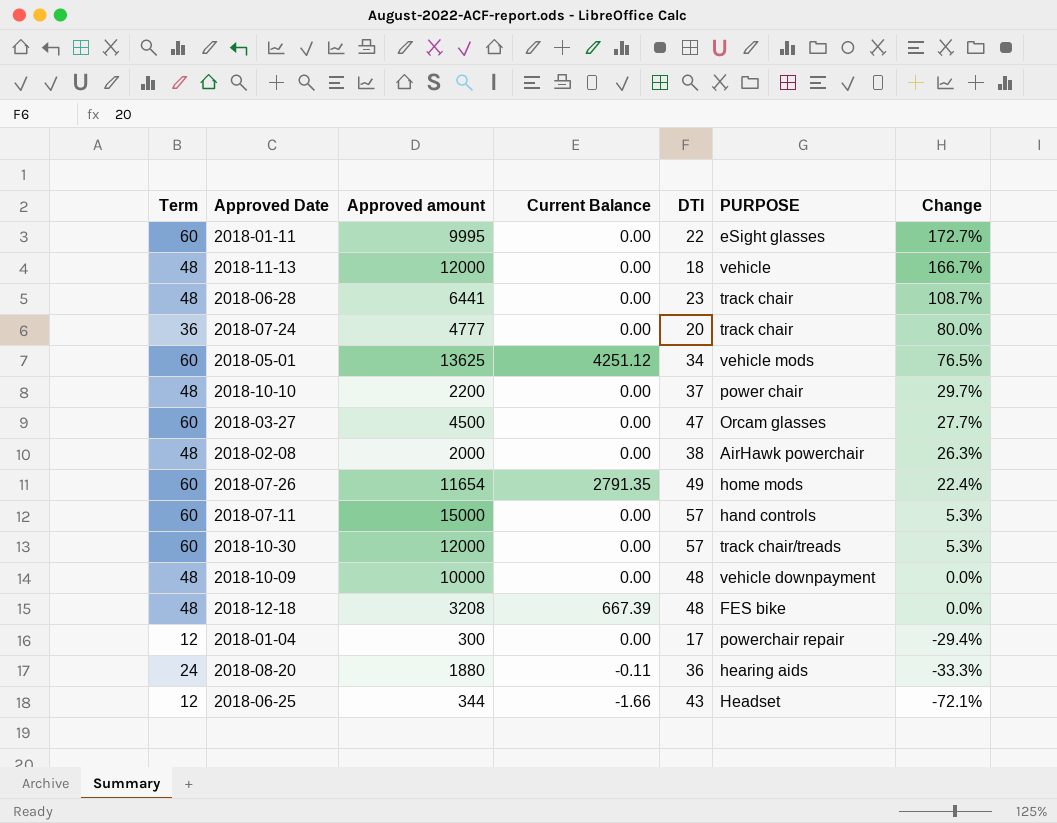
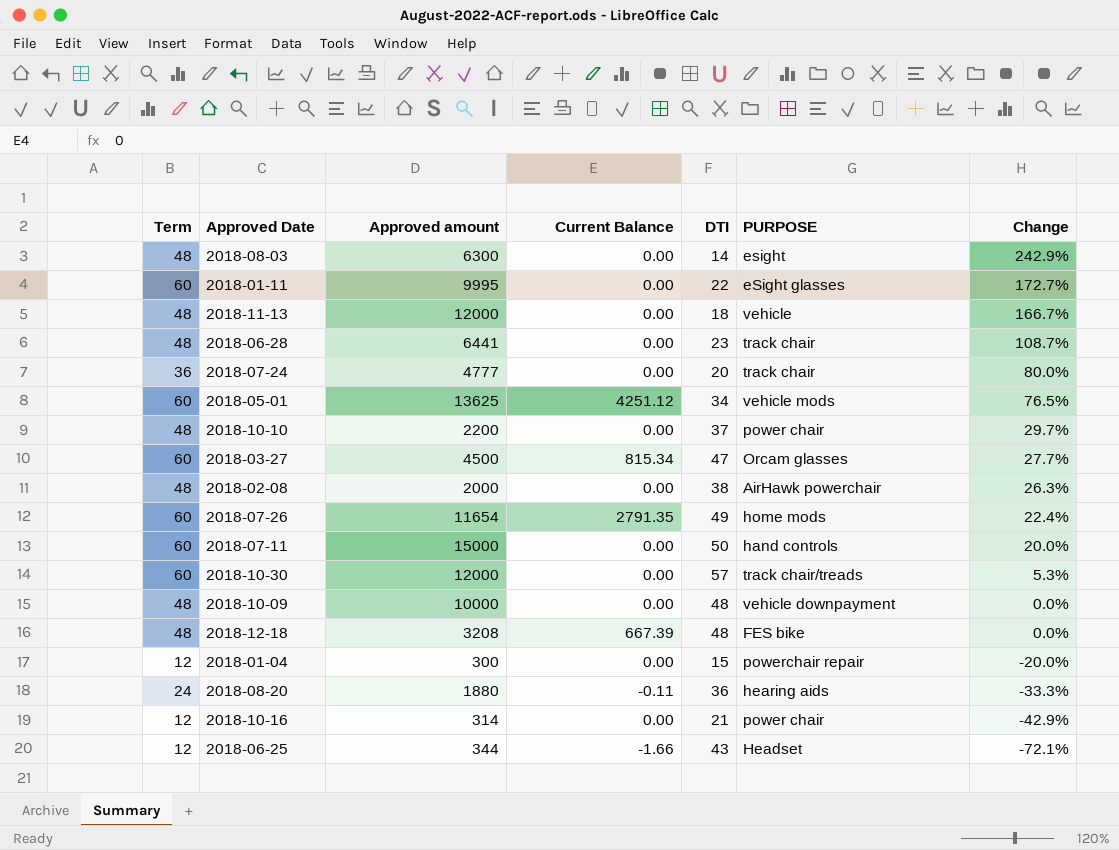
row 2018-08-03: none -> 48 | 6300 | 0.00 | 14 | esight | 242.9%
2018-03-27 | Current Balance: 0.00 -> 815.34
2018-07-11 | DTI: 57 -> 50
2018-07-11 | Change: 5.3% -> 20.0%
2018-01-04 | DTI: 17 -> 15
2018-01-04 | Change: -29.4% -> -20.0%
row 2018-10-16: none -> 12 | 314 | 0.00 | 21 | power chair | -42.9%

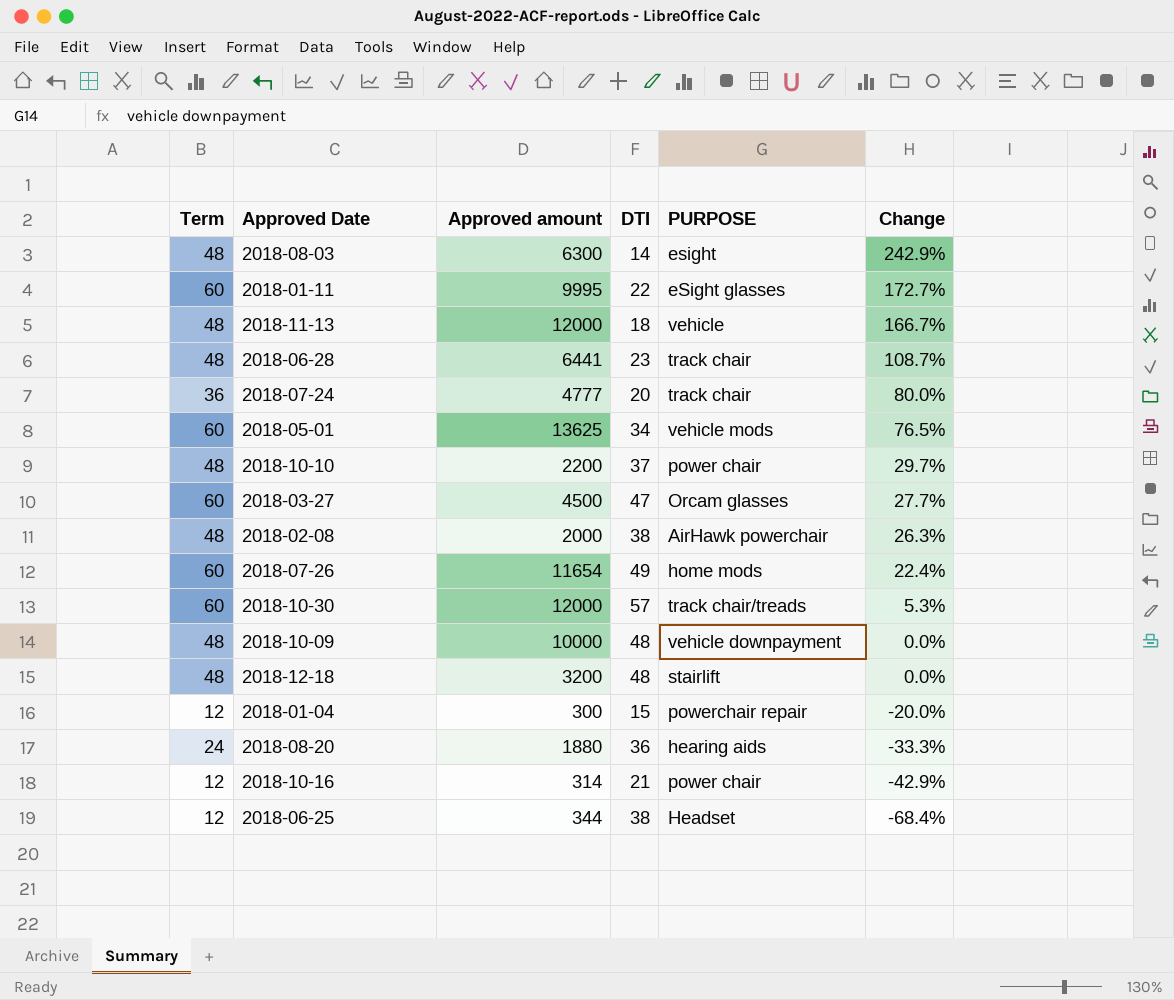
column Current Balance | position: 4 -> none
row 2018-07-11: 60 | 15000 | 0.00 | 50 | hand controls | 20.0% -> none
2018-12-18 | Approved amount: 3208 -> 3200
2018-12-18 | PURPOSE: FES bike -> stairlift
2018-06-25 | DTI: 43 -> 38
2018-06-25 | Change: -72.1% -> -68.4%

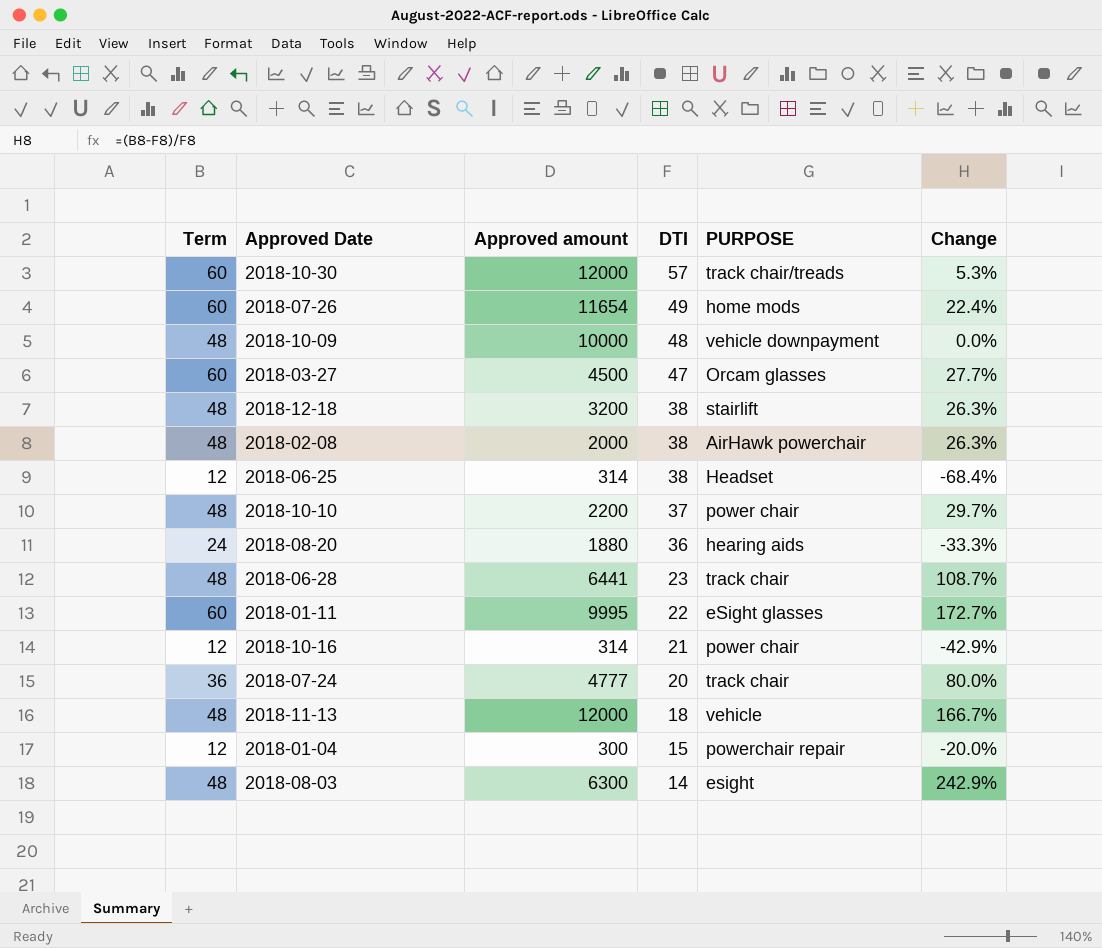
row order: Change descending -> DTI descending
row 2018-05-01: 60 | 13625 | 34 | vehicle mods | 76.5% -> none
2018-12-18 | DTI: 48 -> 38
2018-12-18 | Change: 0.0% -> 26.3%
2018-06-25 | Approved amount: 344 -> 314

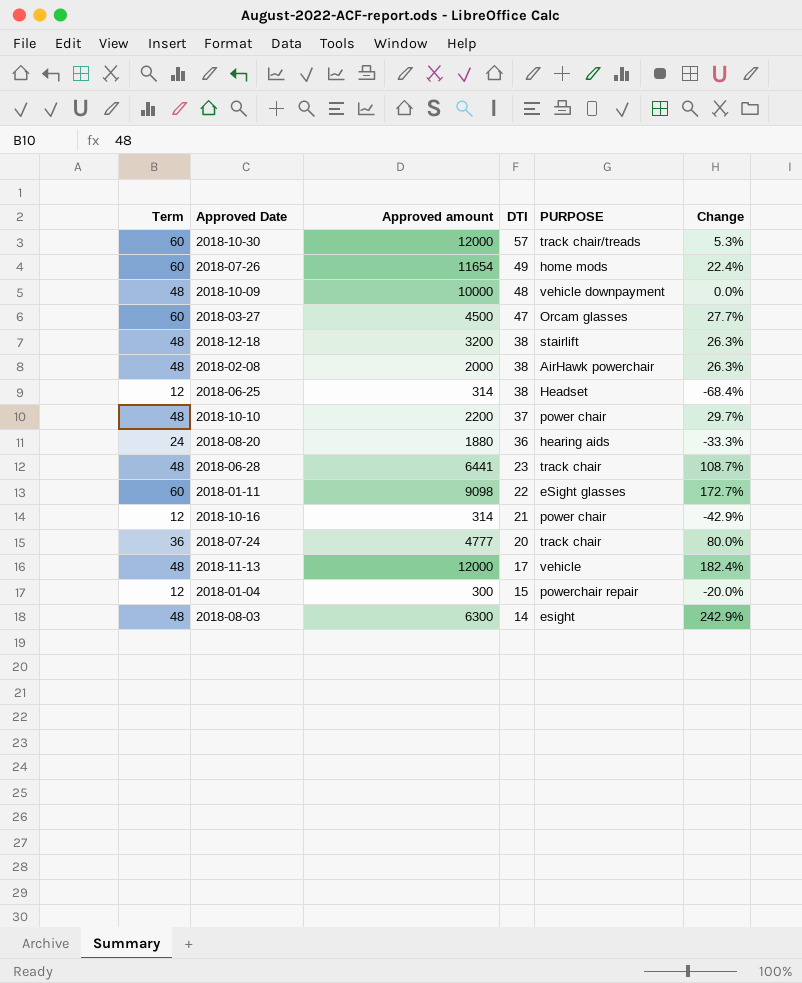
2018-01-11 | Approved amount: 9995 -> 9098
2018-11-13 | DTI: 18 -> 17
2018-11-13 | Change: 166.7% -> 182.4%

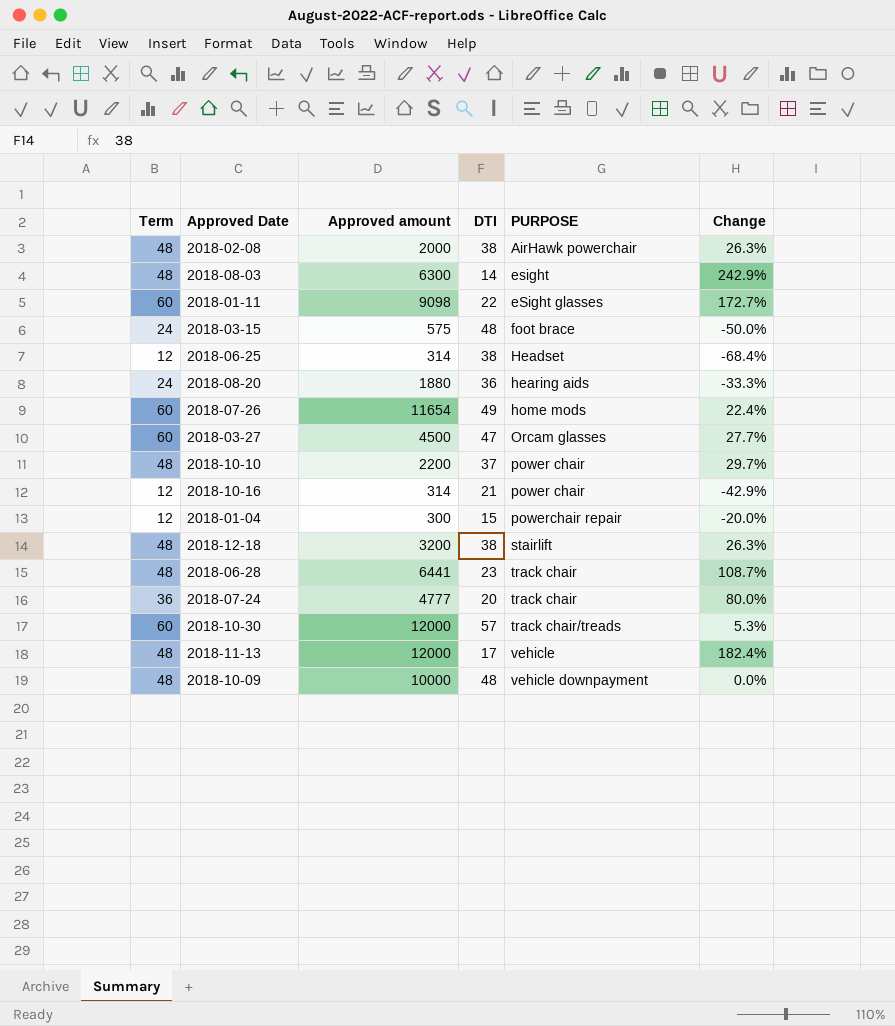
row order: DTI descending -> PURPOSE ascending
row 2018-03-15: none -> 24 | 575 | 48 | foot brace | -50.0%

